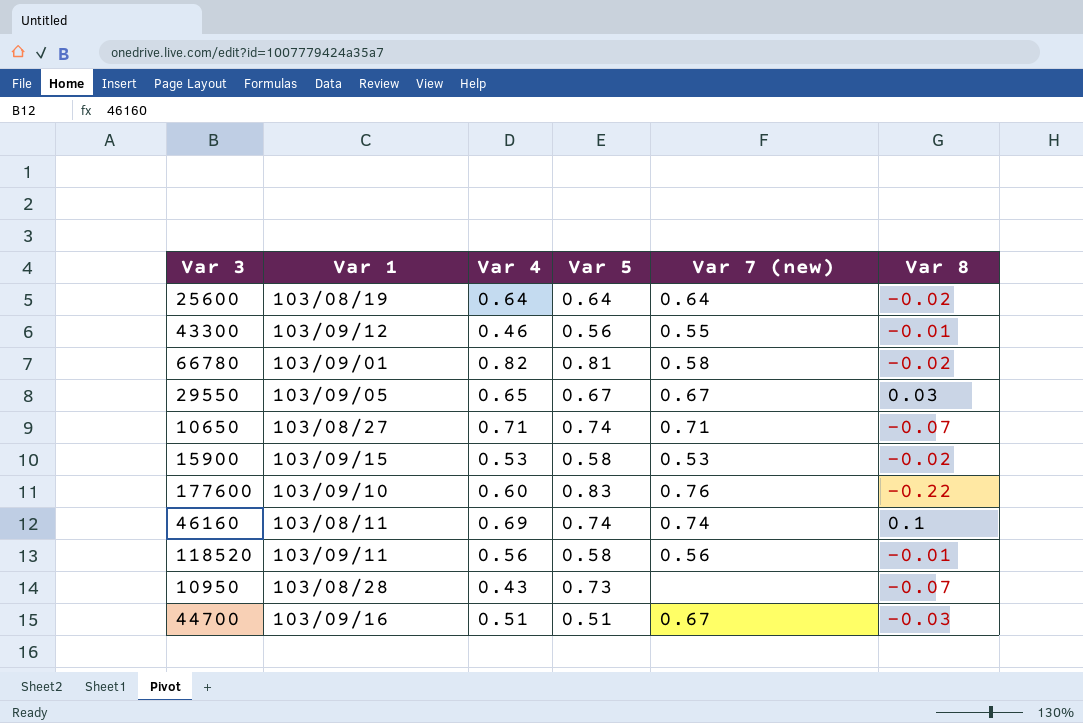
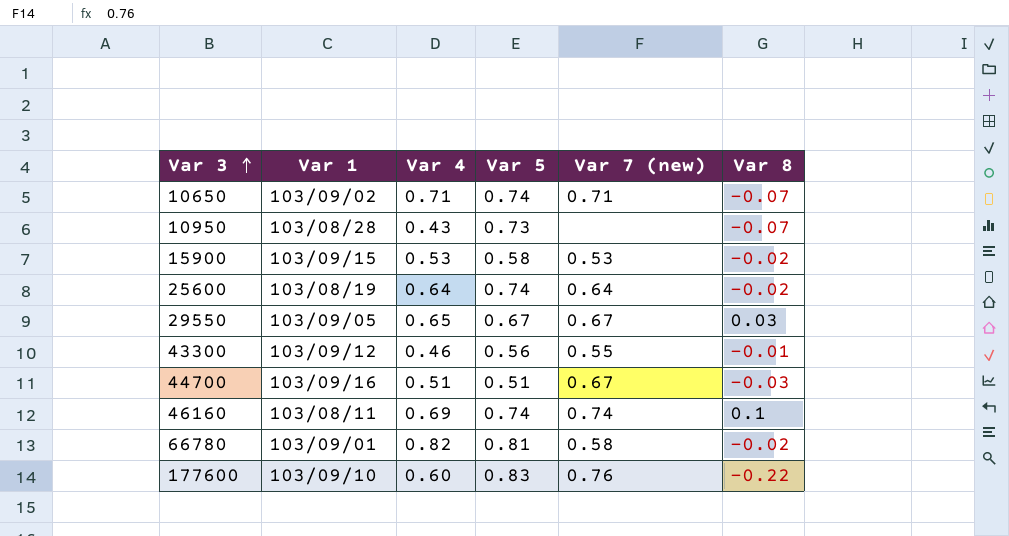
row order: none -> Var 3 ascending
row 118520: 103/09/11 | 0.56 | 0.58 | 0.56 | -0.01 -> none
10650 | Var 1: 103/08/27 -> 103/09/02
25600 | Var 5: 0.64 -> 0.74

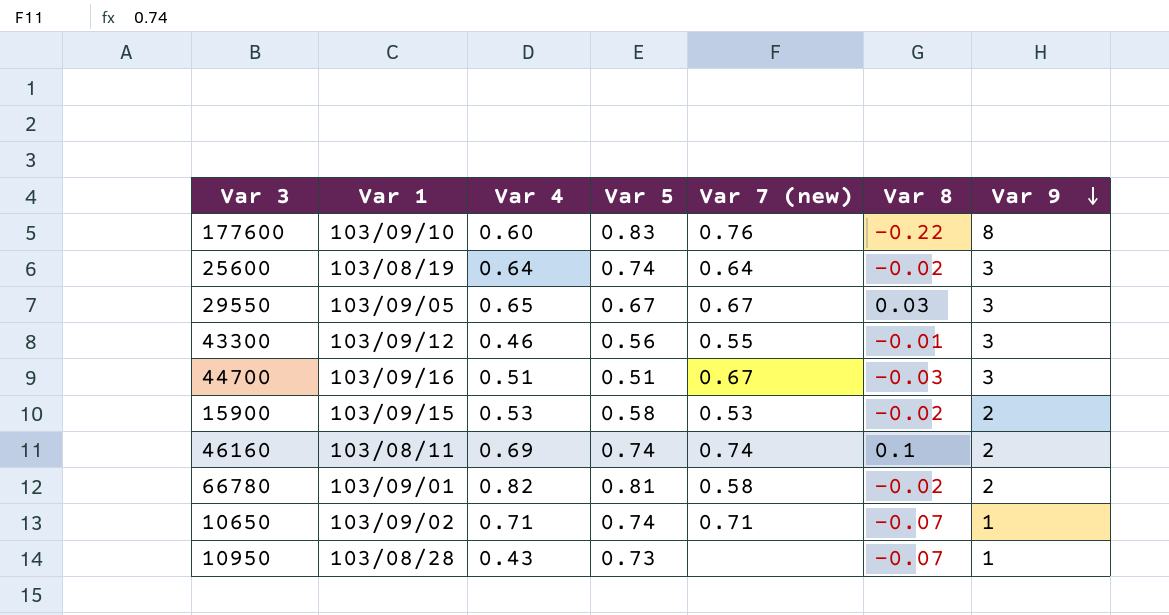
row order: Var 3 ascending -> Var 9 descending
column Var 9 | position: none -> 7

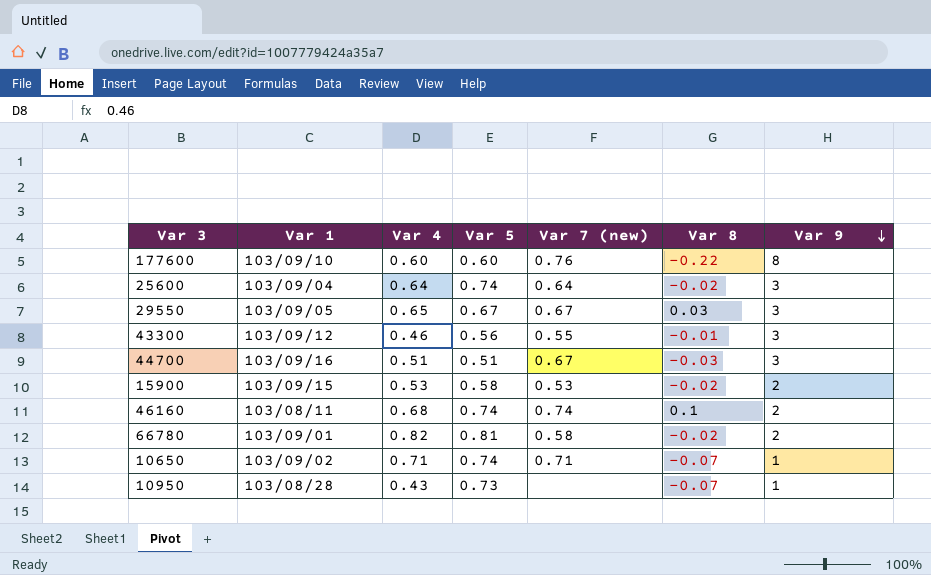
177600 | Var 5: 0.83 -> 0.60
25600 | Var 1: 103/08/19 -> 103/09/04
46160 | Var 4: 0.69 -> 0.68

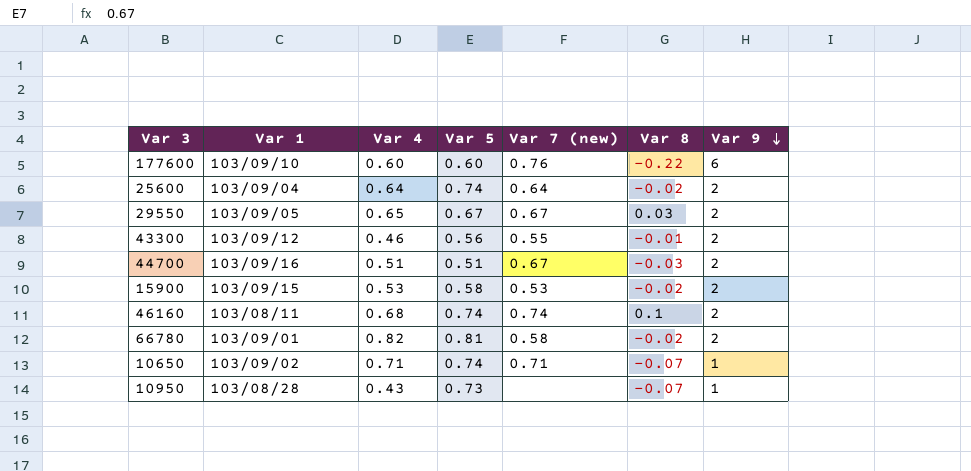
177600 | Var 9: 8 -> 6
25600 | Var 9: 3 -> 2
29550 | Var 9: 3 -> 2
43300 | Var 9: 3 -> 2
44700 | Var 9: 3 -> 2

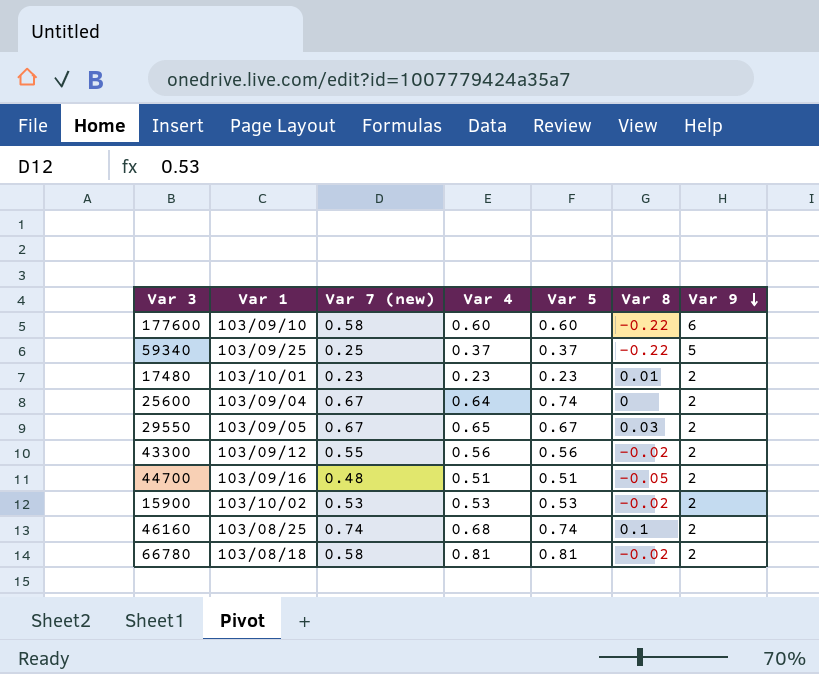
column Var 7 (new) | position: 5 -> 3
row 10650: 103/09/02 | 0.71 | 0.74 | 0.71 | -0.07 | 1 -> none
row 10950: 103/08/28 | 0.43 | 0.73 | none | -0.07 | 1 -> none
177600 | Var 7 (new): 0.76 -> 0.58
row 59340: none -> 103/09/25 | 0.25 | 0.37 | 0.37 | -0.22 | 5
row 17480: none -> 103/10/01 | 0.23 | 0.23 | 0.23 | 0.01 | 2
25600 | Var 7 (new): 0.64 -> 0.67
25600 | Var 8: -0.02 -> 0
43300 | Var 4: 0.46 -> 0.56
43300 | Var 8: -0.01 -> -0.02
44700 | Var 7 (new): 0.67 -> 0.48
44700 | Var 8: -0.03 -> -0.05
15900 | Var 1: 103/09/15 -> 103/10/02
15900 | Var 5: 0.58 -> 0.53
46160 | Var 1: 103/08/11 -> 103/08/25
66780 | Var 1: 103/09/01 -> 103/08/18
66780 | Var 4: 0.82 -> 0.81

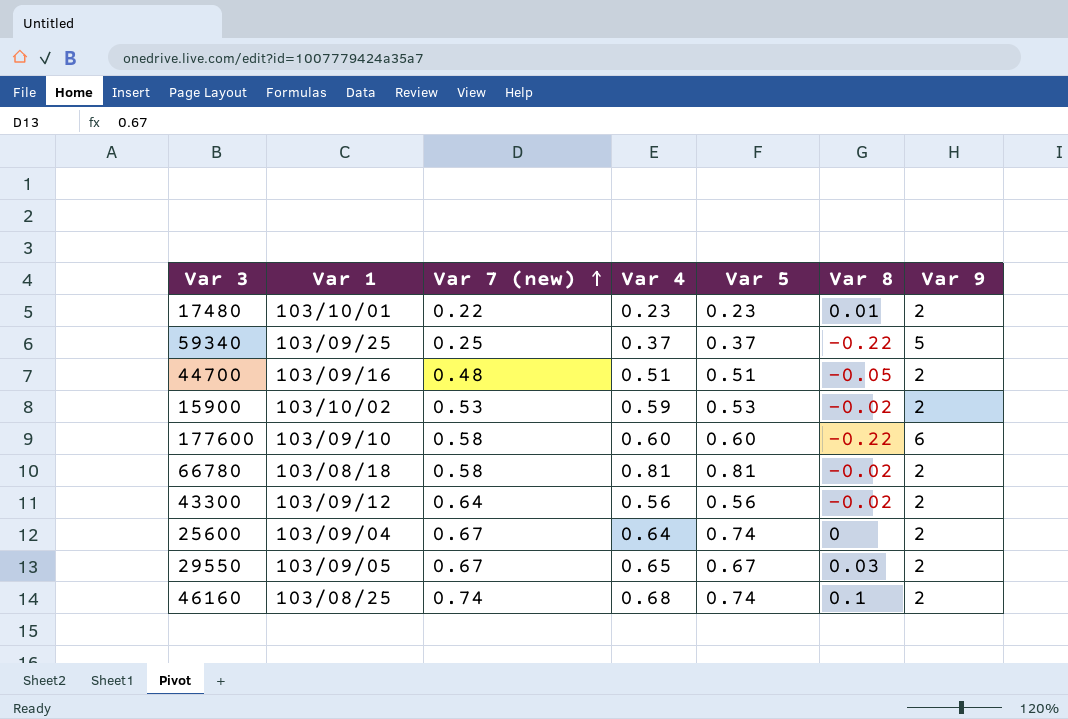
row order: Var 9 descending -> Var 7 (new) ascending
17480 | Var 7 (new): 0.23 -> 0.22
15900 | Var 4: 0.53 -> 0.59
43300 | Var 7 (new): 0.55 -> 0.64

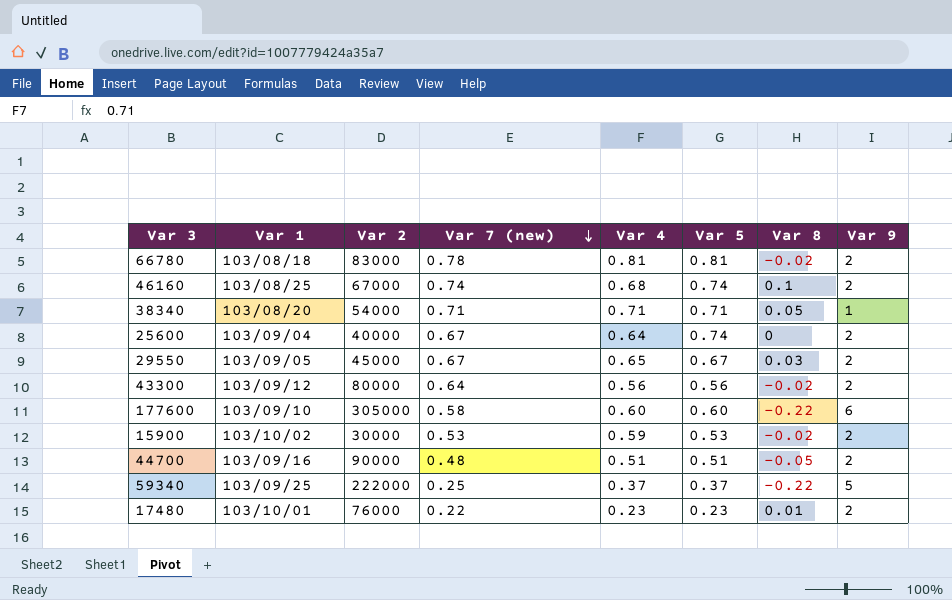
row order: Var 7 (new) ascending -> Var 7 (new) descending
column Var 2 | position: none -> 3
66780 | Var 7 (new): 0.58 -> 0.78
row 38340: none -> 103/08/20 | 54000 | 0.71 | 0.71 | 0.71 | 0.05 | 1

